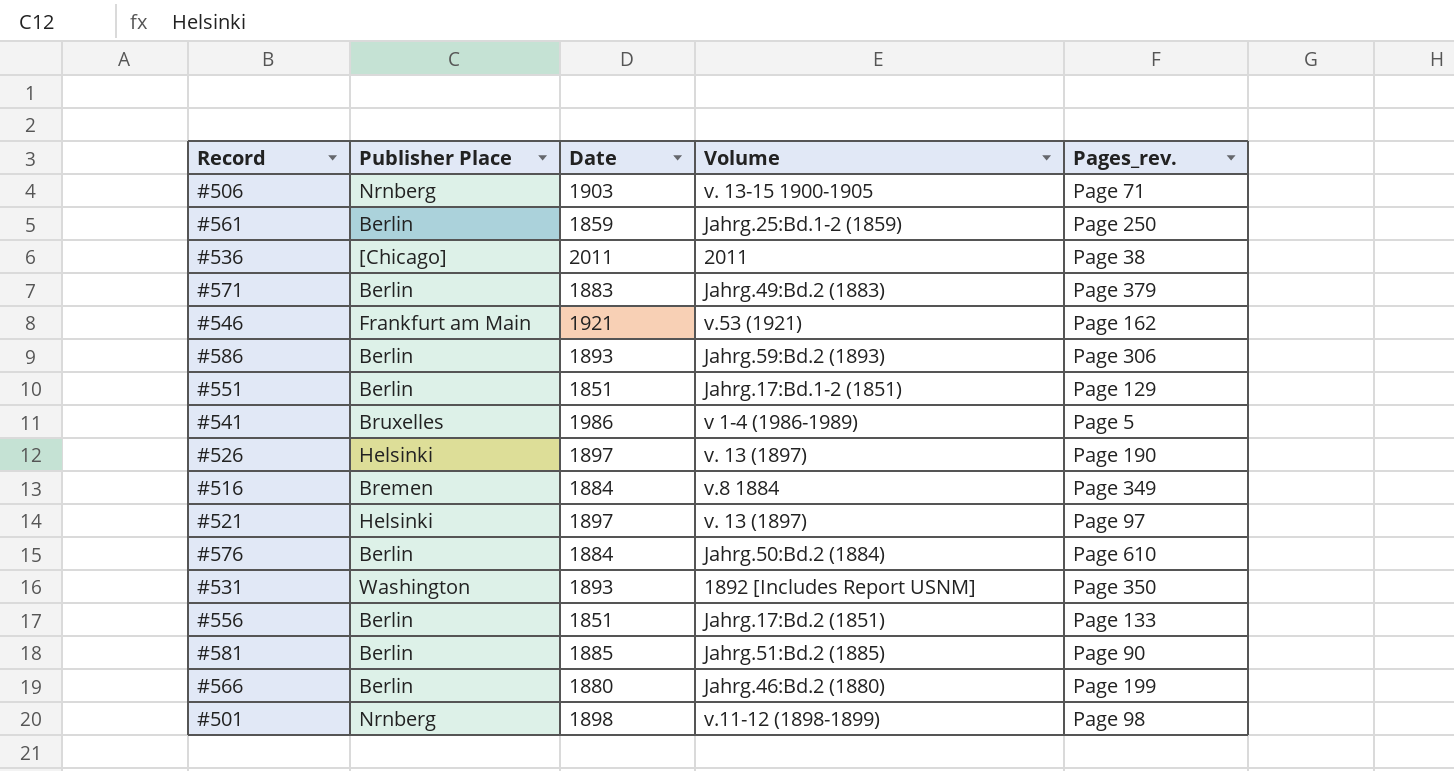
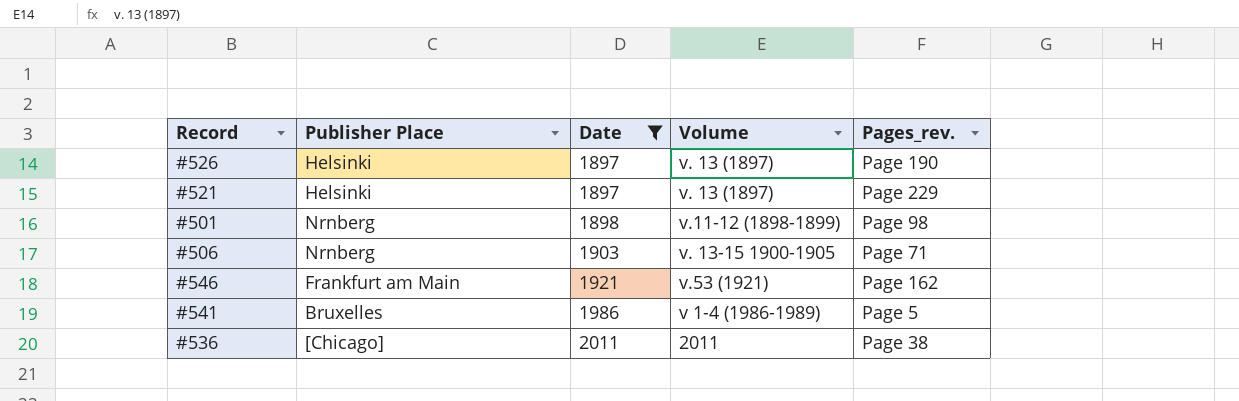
filter: none -> Date >= 1897
row order: none -> Date ascending
#521 | Pages_rev.: Page 97 -> Page 229

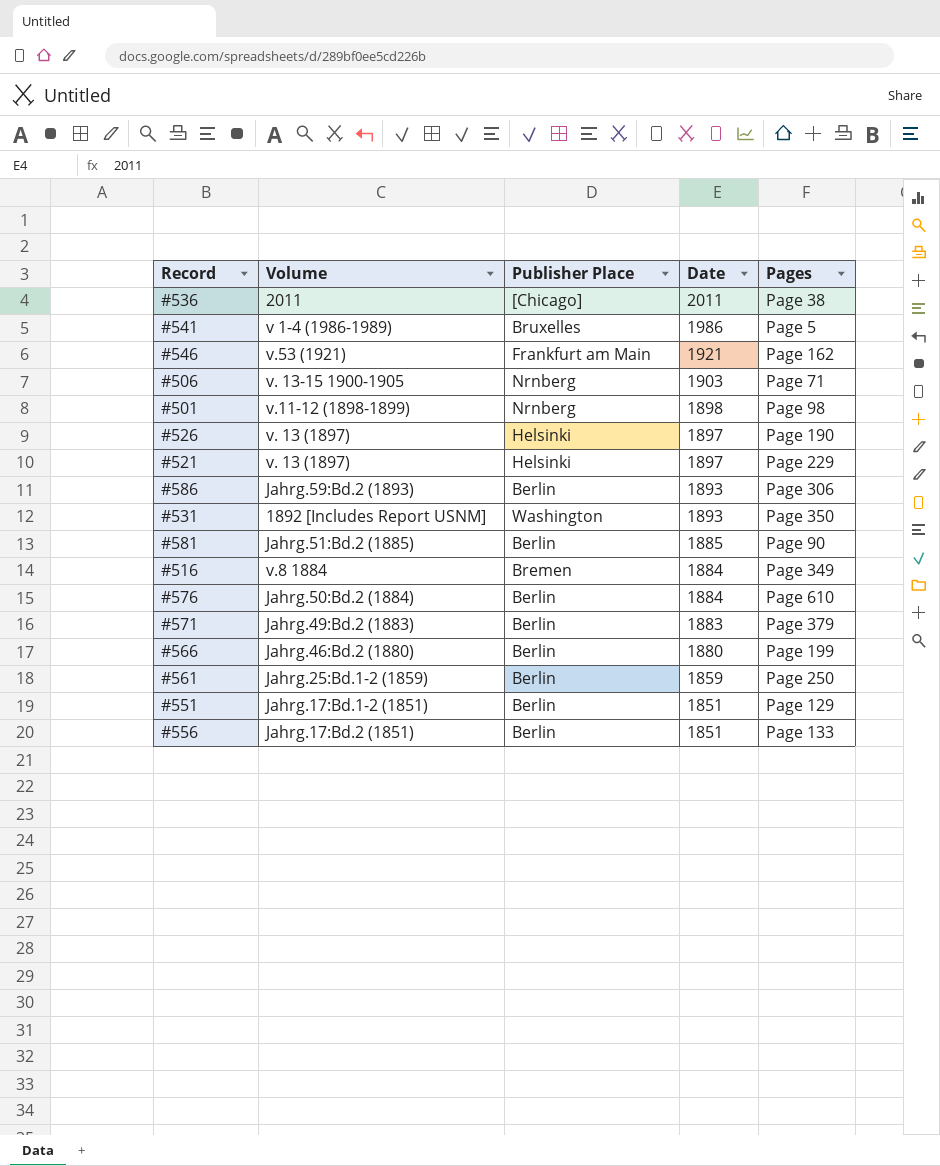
filter: Date >= 1897 -> none
row order: Date ascending -> Date descending
column Volume | position: 4 -> 2
column name: Pages_rev. -> Pages

